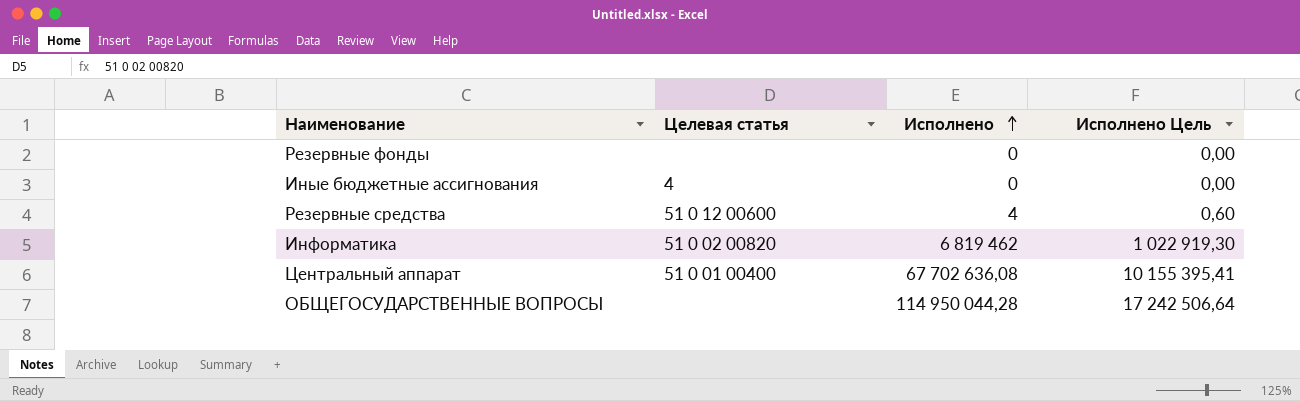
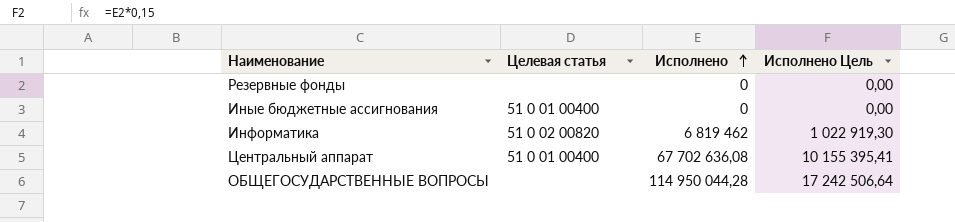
row Резервные средства: 51 0 12 00600 | 4 | 0,60 -> none
Иные бюджетные ассигнования | Целевая статья: 4 -> 51 0 01 00400

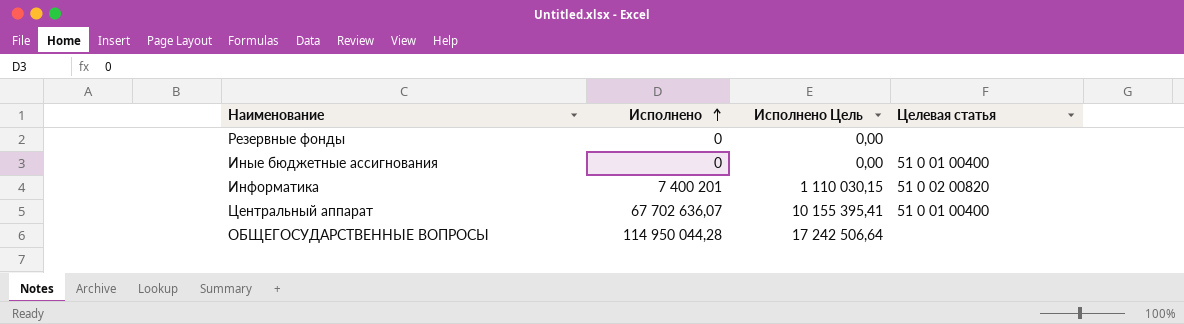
column Целевая статья | position: 2 -> 4
Информатика | Исполнено: 6 819 462 -> 7 400 201
Информатика | Исполнено Цель: 1 022 919,30 -> 1 110 030,15
Центральный аппарат | Исполнено: 67 702 636,08 -> 67 702 636,07

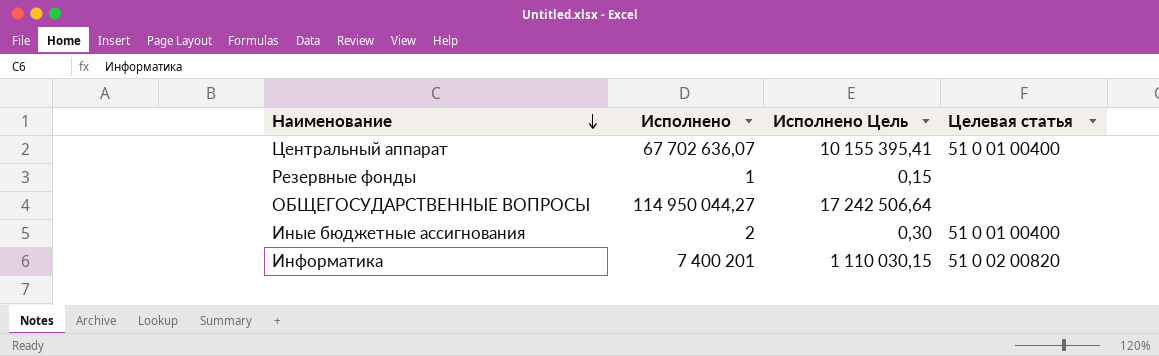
row order: Исполнено ascending -> Наименование descending
Резервные фонды | Исполнено: 0 -> 1
Резервные фонды | Исполнено Цель: 0,00 -> 0,15
ОБЩЕГОСУДАРСТВЕННЫЕ ВОПРОСЫ | Исполнено: 114 950 044,28 -> 114 950 044,27
Иные бюджетные ассигнования | Исполнено: 0 -> 2
Иные бюджетные ассигнования | Исполнено Цель: 0,00 -> 0,30

